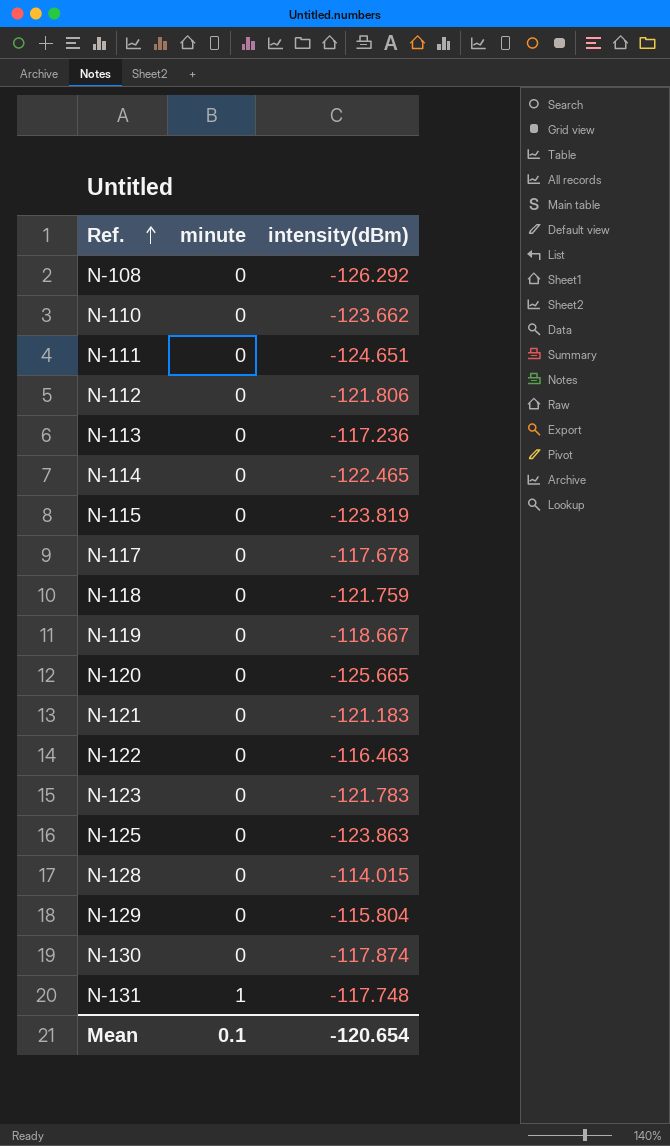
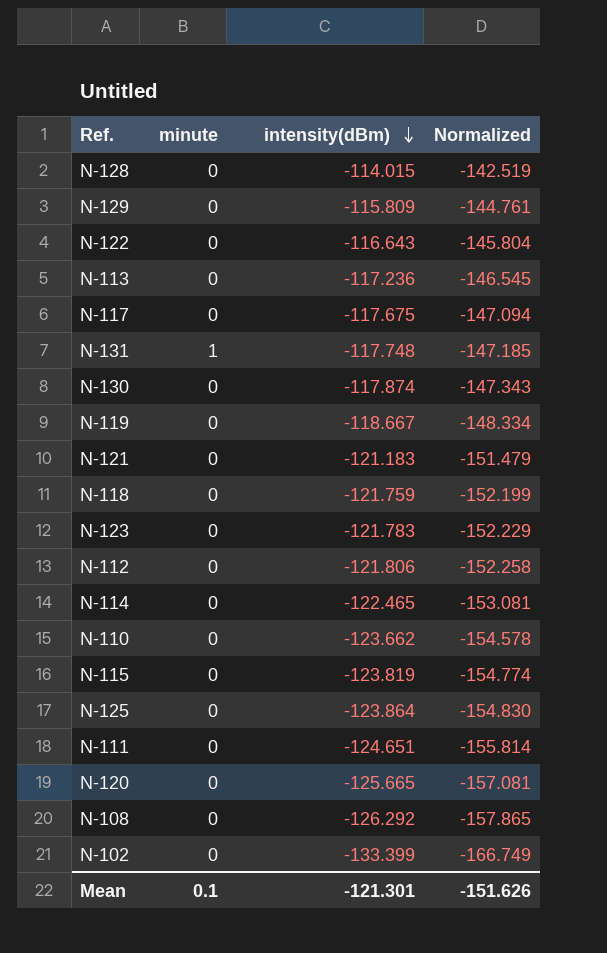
row order: Ref. ascending -> intensity(dBm) descending
column Normalized | formula: none -> [intensity(dBm)] * 1.25
N-129 | intensity(dBm): -115.804 -> -115.809
N-122 | intensity(dBm): -116.463 -> -116.643
N-117 | intensity(dBm): -117.678 -> -117.675
N-125 | intensity(dBm): -123.863 -> -123.864
row N-102: none -> 0 | -133.399 | -166.749
Mean | intensity(dBm): -120.654 -> -121.301

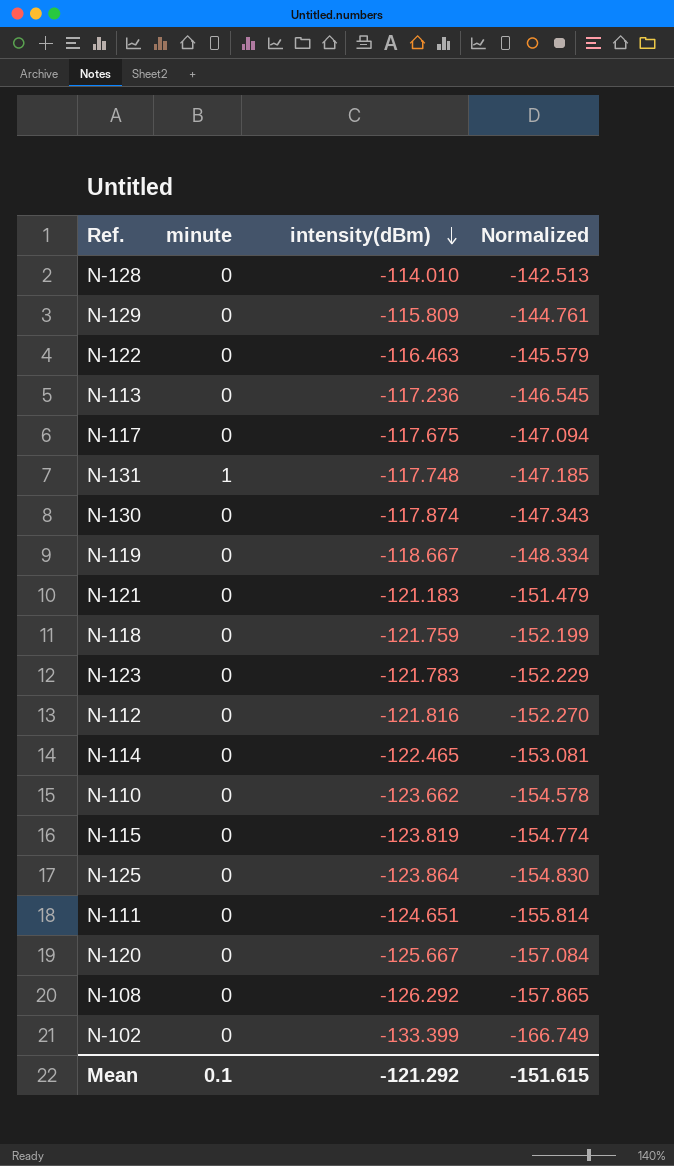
N-128 | intensity(dBm): -114.015 -> -114.010
N-128 | Normalized: -142.519 -> -142.513
N-122 | intensity(dBm): -116.643 -> -116.463
N-122 | Normalized: -145.804 -> -145.579
N-112 | intensity(dBm): -121.806 -> -121.816
N-112 | Normalized: -152.258 -> -152.270
N-120 | intensity(dBm): -125.665 -> -125.667
N-120 | Normalized: -157.081 -> -157.084
Mean | intensity(dBm): -121.301 -> -121.292
Mean | Normalized: -151.626 -> -151.615

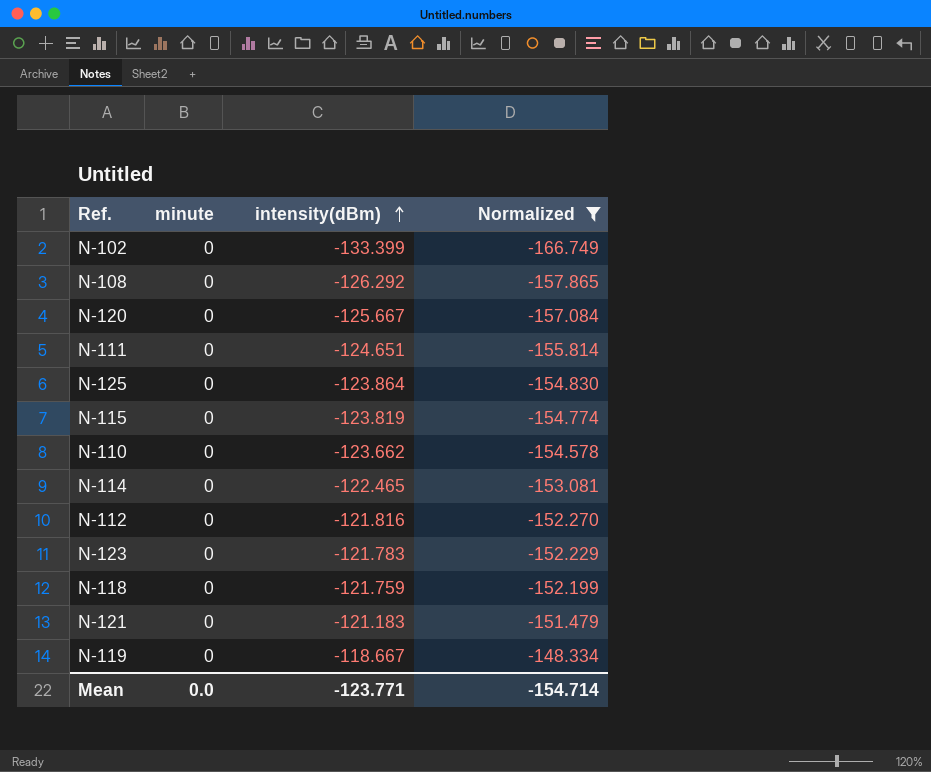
filter: none -> Normalized <= -148.334
row order: intensity(dBm) descending -> intensity(dBm) ascending
Mean | minute: 0.1 -> 0.0
Mean | intensity(dBm): -121.292 -> -123.771
Mean | Normalized: -151.615 -> -154.714

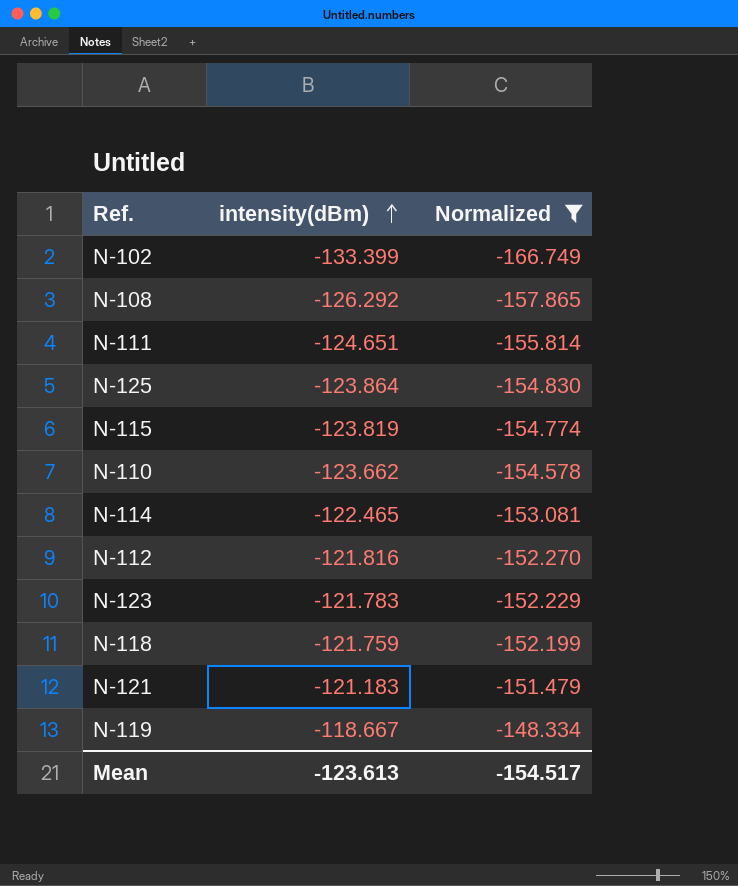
column minute | position: 2 -> none
row N-120: 0 | -125.667 | -157.084 -> none
Mean | intensity(dBm): -123.771 -> -123.613
Mean | Normalized: -154.714 -> -154.517

